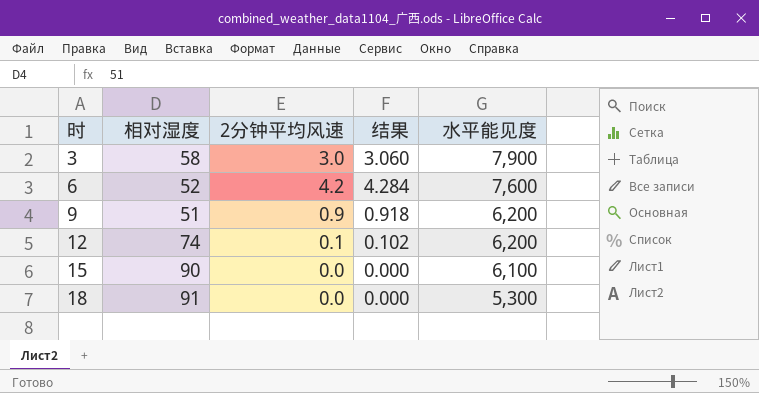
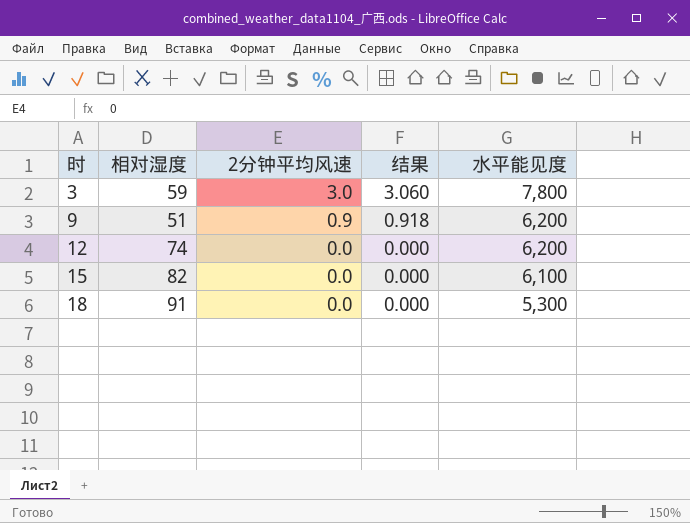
row 6: 52 | 4.2 | 4.284 | 7,600 -> none
3 | 相对湿度: 58 -> 59
3 | 水平能见度: 7,900 -> 7,800
12 | 2分钟平均风速: 0.1 -> 0.0
12 | 结果: 0.102 -> 0.000
15 | 相对湿度: 90 -> 82

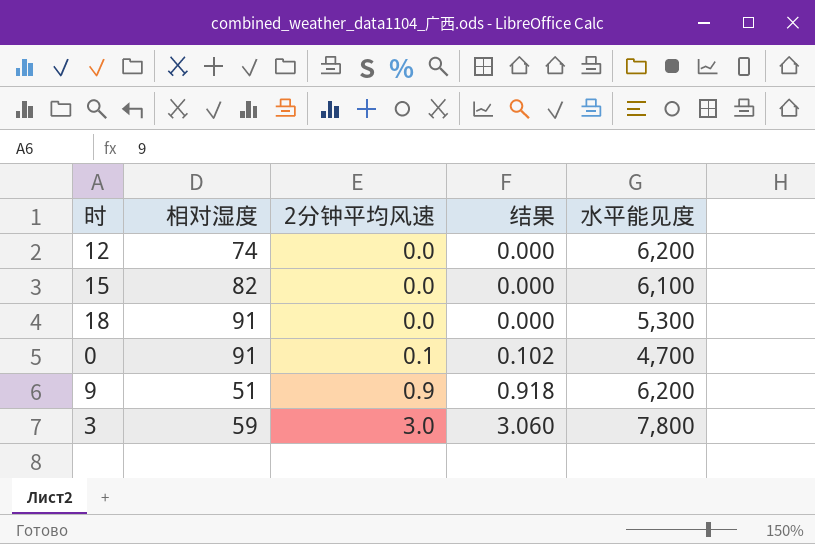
row order: 时 ascending -> 2分钟平均风速 ascending
row 0: none -> 91 | 0.1 | 0.102 | 4,700

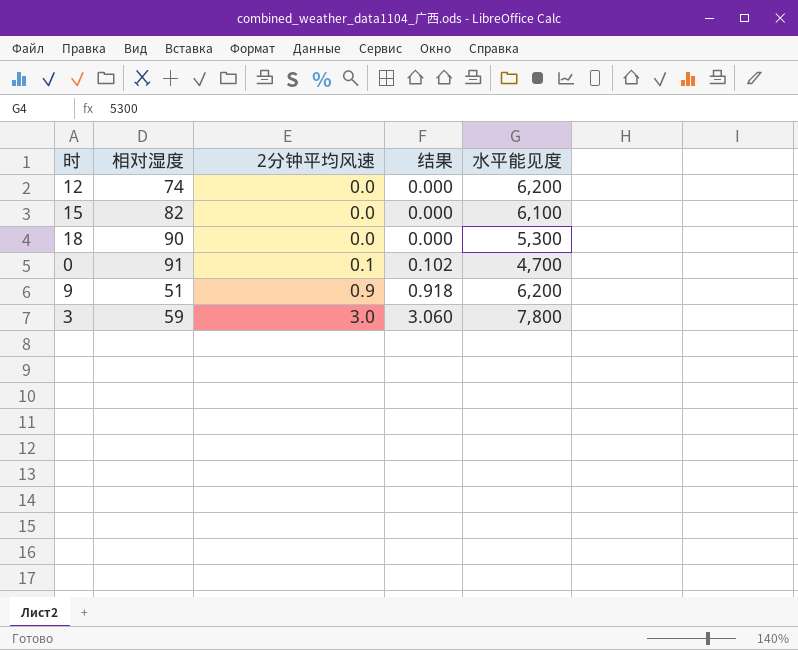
18 | 相对湿度: 91 -> 90

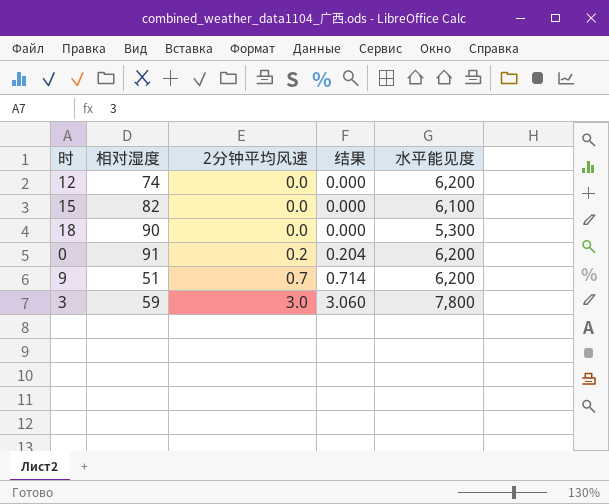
0 | 2分钟平均风速: 0.1 -> 0.2
0 | 结果: 0.102 -> 0.204
0 | 水平能见度: 4,700 -> 6,200
9 | 2分钟平均风速: 0.9 -> 0.7
9 | 结果: 0.918 -> 0.714

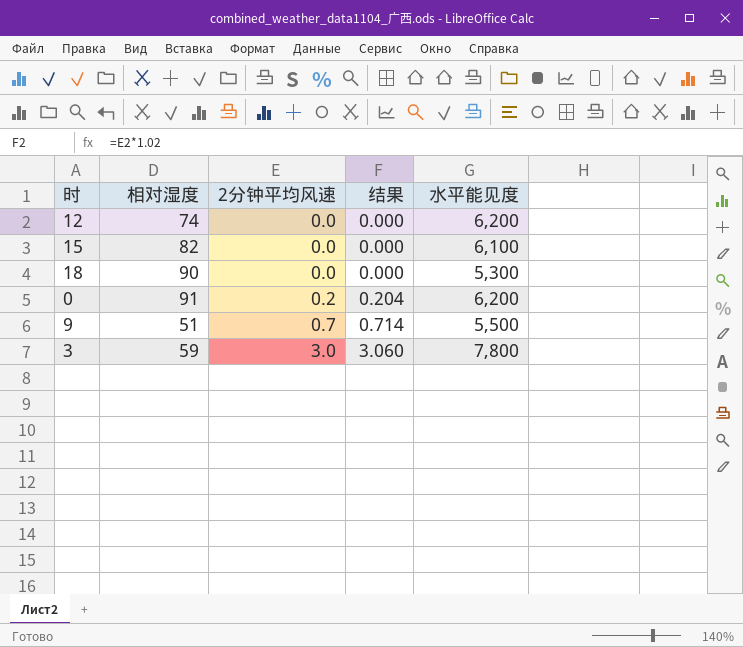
9 | 水平能见度: 6,200 -> 5,500

